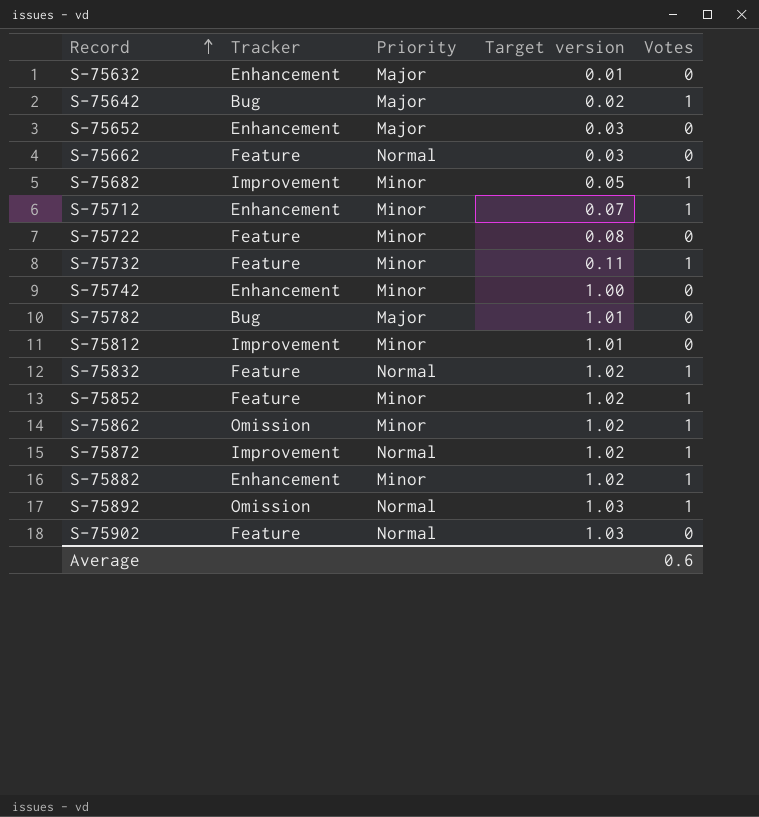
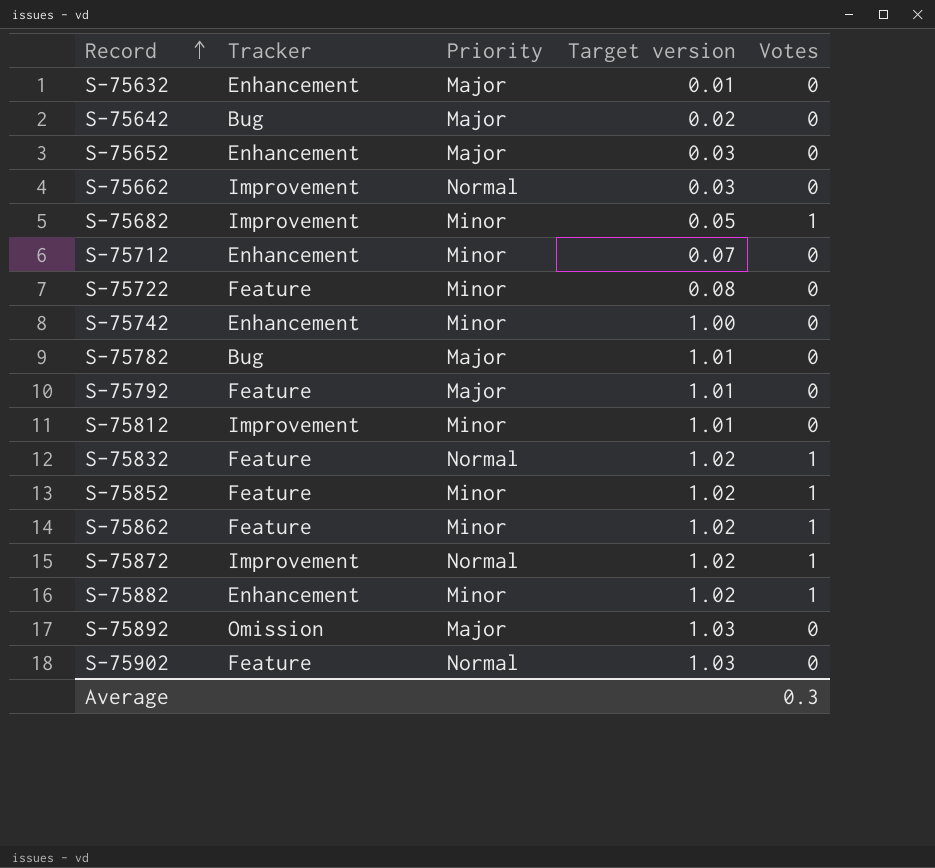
row S-75732: Feature | Minor | 0.11 | 1 -> none
S-75642 | Votes: 1 -> 0
S-75662 | Tracker: Feature -> Improvement
S-75712 | Votes: 1 -> 0
row S-75792: none -> Feature | Major | 1.01 | 0
S-75862 | Tracker: Omission -> Feature
S-75892 | Priority: Normal -> Major
S-75892 | Votes: 1 -> 0
Average | Votes: 0.6 -> 0.3

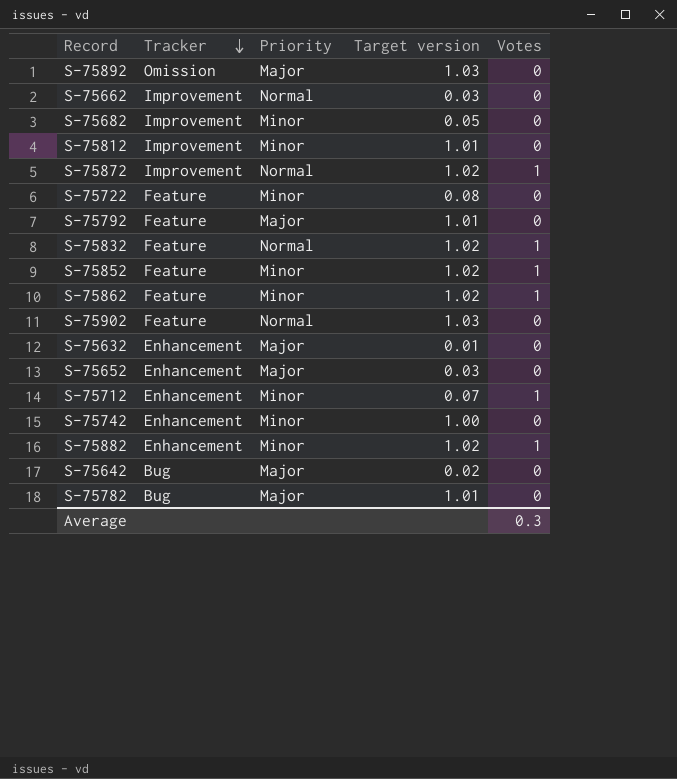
row order: Record ascending -> Tracker descending
S-75682 | Votes: 1 -> 0
S-75712 | Votes: 0 -> 1

